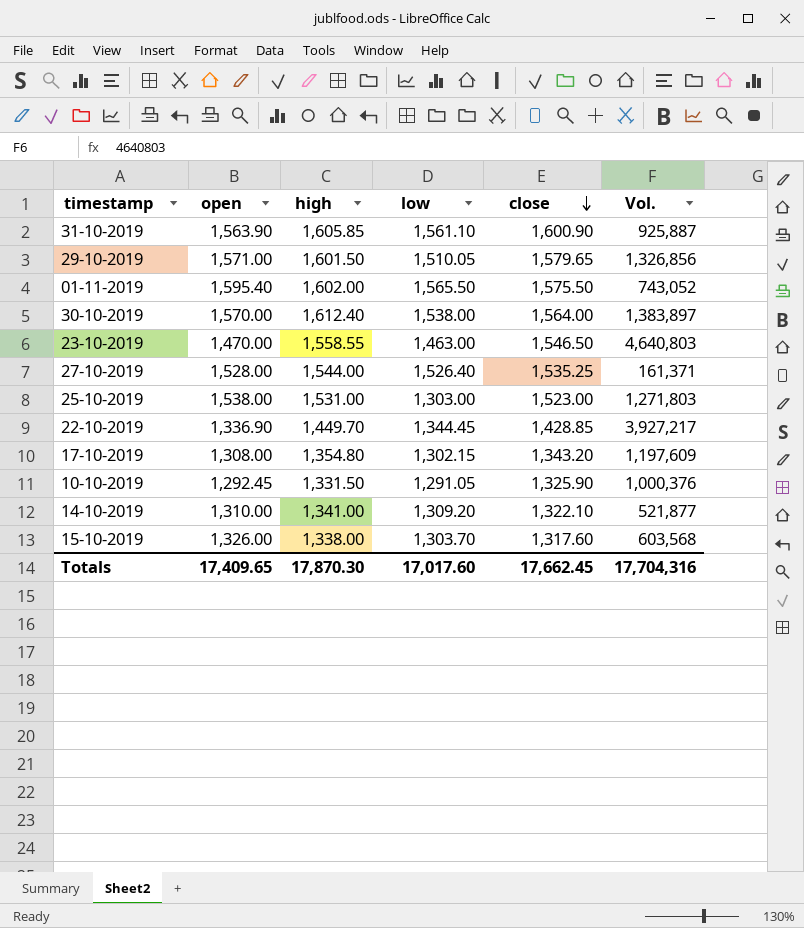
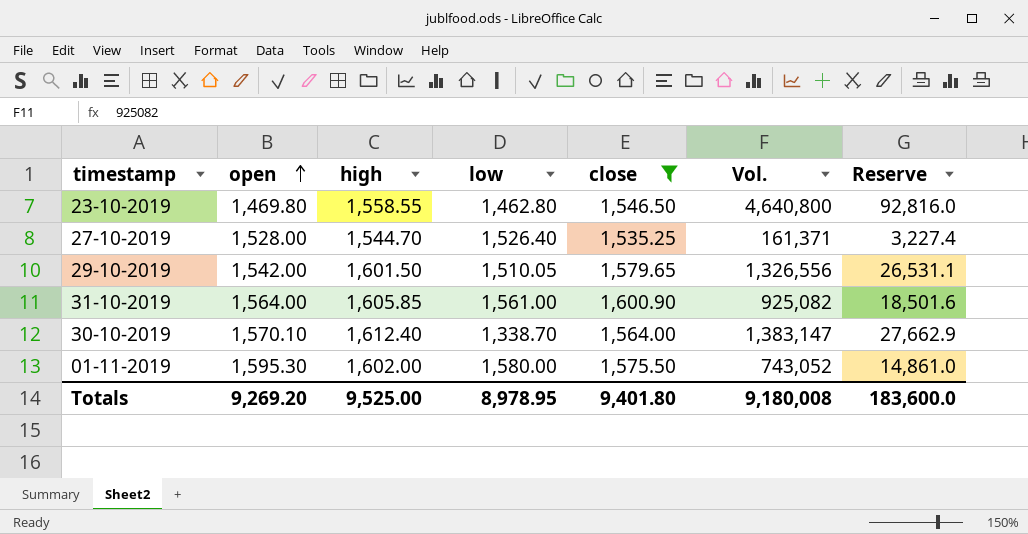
filter: none -> close >= 1,535.25
row order: close descending -> open ascending
column Reserve | formula: none -> [Vol.] * 0.02
23-10-2019 | open: 1,470.00 -> 1,469.80
23-10-2019 | low: 1,463.00 -> 1,462.80
23-10-2019 | Vol.: 4,640,803 -> 4,640,800
27-10-2019 | high: 1,544.00 -> 1,544.70
29-10-2019 | open: 1,571.00 -> 1,542.00
29-10-2019 | Vol.: 1,326,856 -> 1,326,556
31-10-2019 | open: 1,563.90 -> 1,564.00
31-10-2019 | low: 1,561.10 -> 1,561.00
31-10-2019 | Vol.: 925,887 -> 925,082
30-10-2019 | open: 1,570.00 -> 1,570.10
30-10-2019 | low: 1,538.00 -> 1,338.70
30-10-2019 | Vol.: 1,383,897 -> 1,383,147
01-11-2019 | open: 1,595.40 -> 1,595.30
01-11-2019 | low: 1,565.50 -> 1,580.00
Totals | open: 17,409.65 -> 9,269.20
Totals | high: 17,870.30 -> 9,525.00
Totals | low: 17,017.60 -> 8,978.95
Totals | close: 17,662.45 -> 9,401.80
Totals | Vol.: 17,704,316 -> 9,180,008

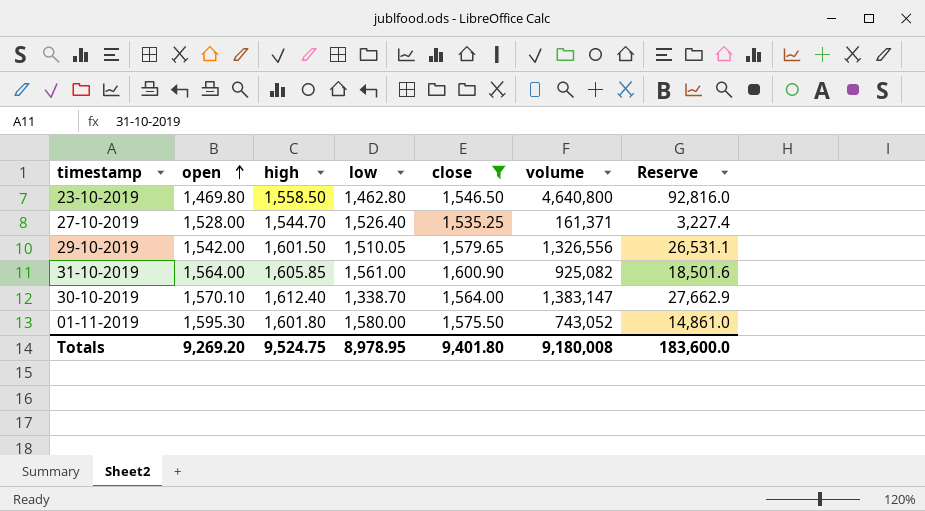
column name: Vol. -> volume
23-10-2019 | high: 1,558.55 -> 1,558.50
01-11-2019 | high: 1,602.00 -> 1,601.80
Totals | high: 9,525.00 -> 9,524.75

